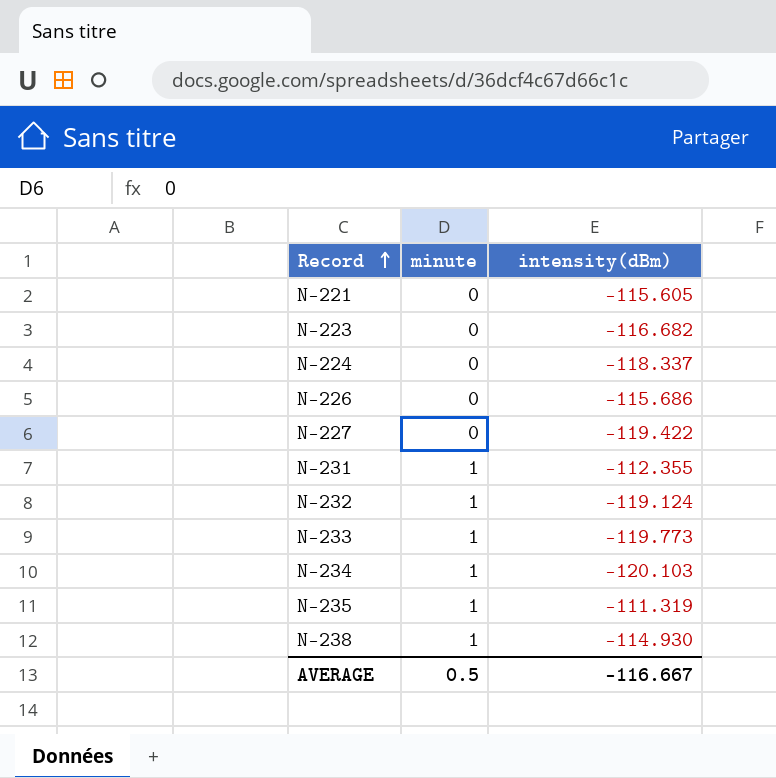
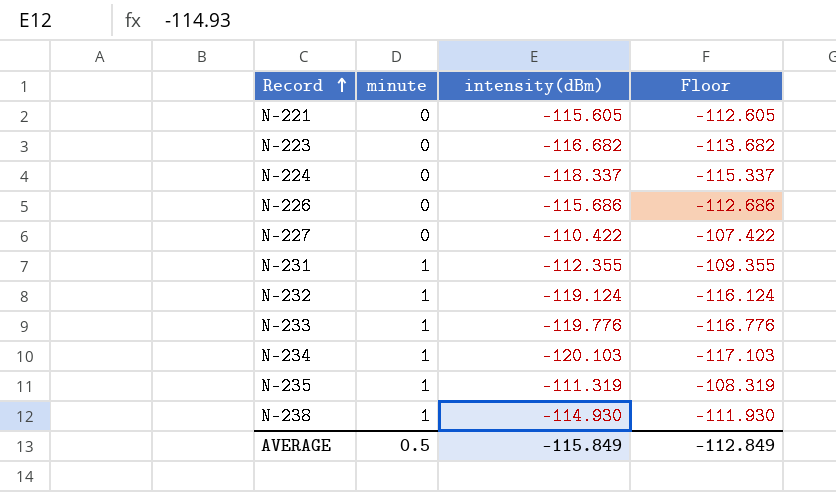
column Floor | formula: none -> [intensity(dBm)] + 3
N-227 | intensity(dBm): -119.422 -> -110.422
N-233 | intensity(dBm): -119.773 -> -119.776
AVERAGE | intensity(dBm): -116.667 -> -115.849

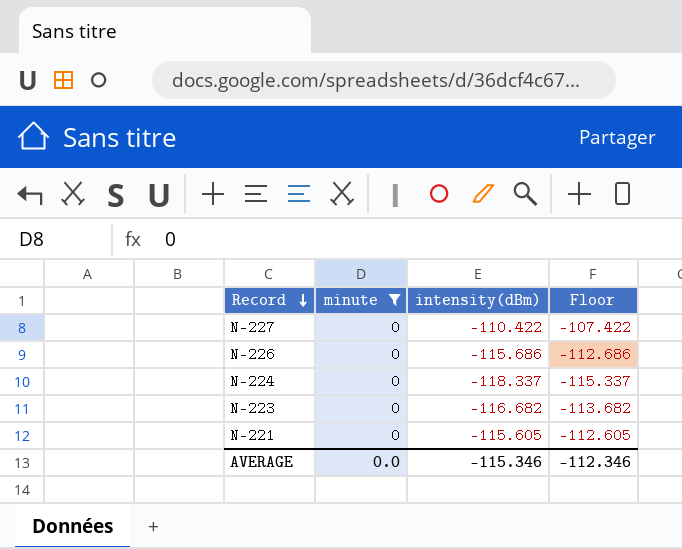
filter: none -> minute = 0
row order: Record ascending -> Record descending
AVERAGE | minute: 0.5 -> 0.0
AVERAGE | intensity(dBm): -115.849 -> -115.346
AVERAGE | Floor: -112.849 -> -112.346

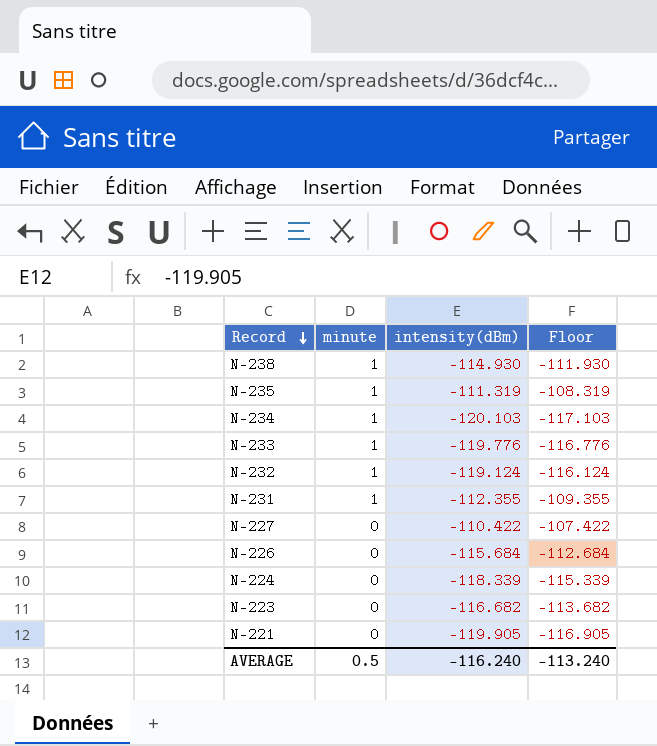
filter: minute = 0 -> none
N-226 | intensity(dBm): -115.686 -> -115.684
N-226 | Floor: -112.686 -> -112.684
N-224 | intensity(dBm): -118.337 -> -118.339
N-224 | Floor: -115.337 -> -115.339
N-221 | intensity(dBm): -115.605 -> -119.905
N-221 | Floor: -112.605 -> -116.905
AVERAGE | minute: 0.0 -> 0.5
AVERAGE | intensity(dBm): -115.346 -> -116.240
AVERAGE | Floor: -112.346 -> -113.240

